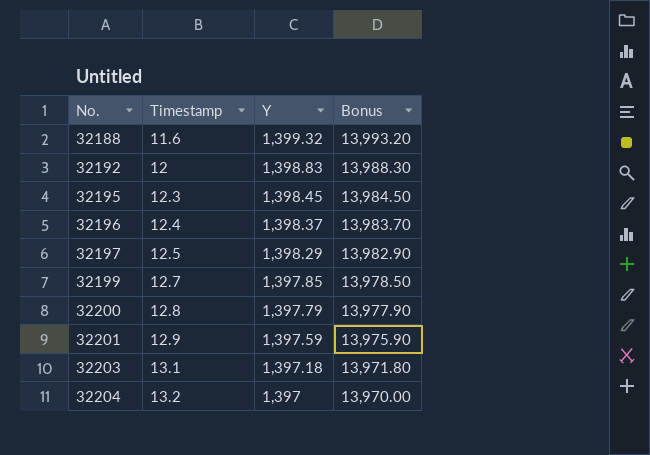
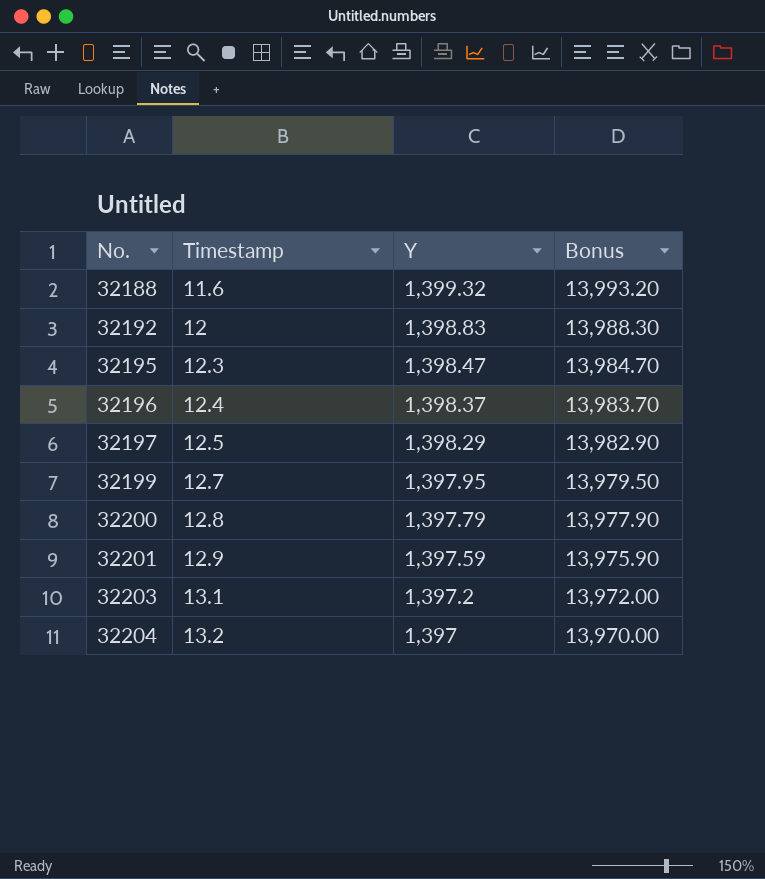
32195 | Y: 1,398.45 -> 1,398.47
32195 | Bonus: 13,984.50 -> 13,984.70
32199 | Y: 1,397.85 -> 1,397.95
32199 | Bonus: 13,978.50 -> 13,979.50
32203 | Y: 1,397.18 -> 1,397.2
32203 | Bonus: 13,971.80 -> 13,972.00

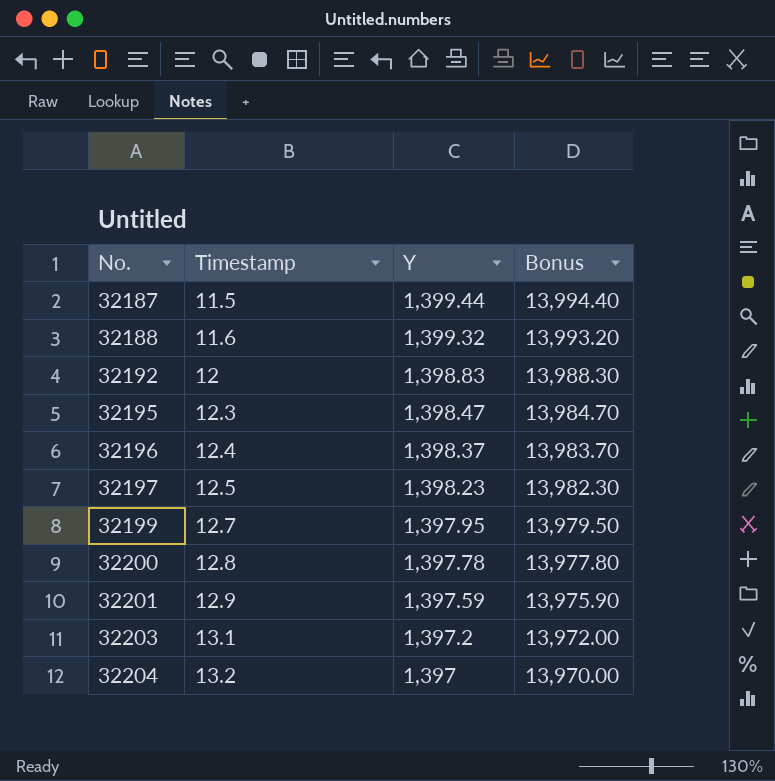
row 32187: none -> 11.5 | 1,399.44 | 13,994.40
32197 | Y: 1,398.29 -> 1,398.23
32197 | Bonus: 13,982.90 -> 13,982.30
32200 | Y: 1,397.79 -> 1,397.78
32200 | Bonus: 13,977.90 -> 13,977.80

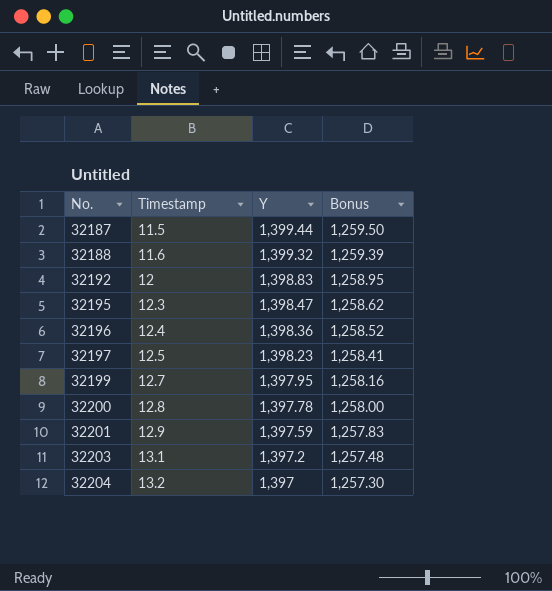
column Bonus | formula: [Y] * 10 -> [Y] * 0.9
32196 | Y: 1,398.37 -> 1,398.36

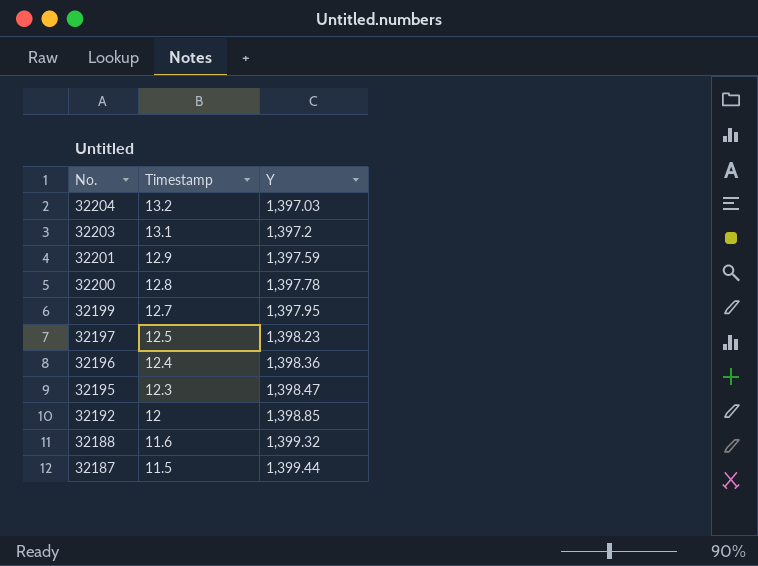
row order: No. ascending -> No. descending
column Bonus | formula: [Y] * 0.9 -> none
32204 | Y: 1,397 -> 1,397.03
32192 | Y: 1,398.83 -> 1,398.85

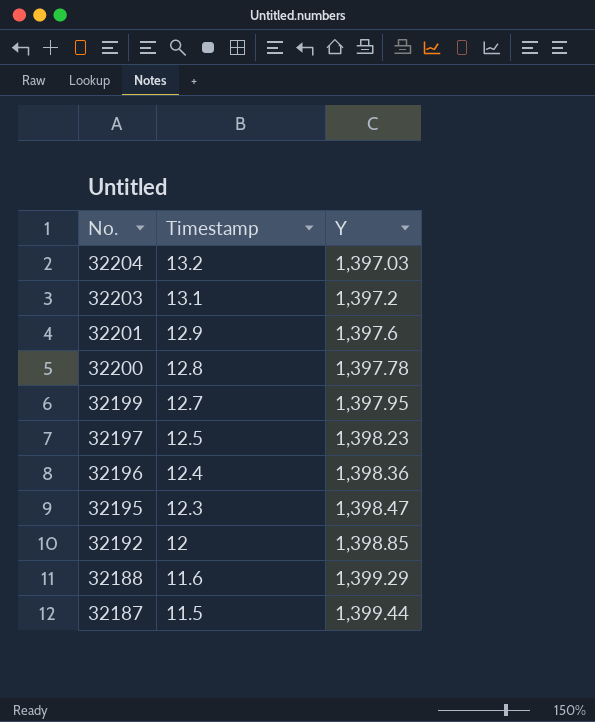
32201 | Y: 1,397.59 -> 1,397.6
32188 | Y: 1,399.32 -> 1,399.29

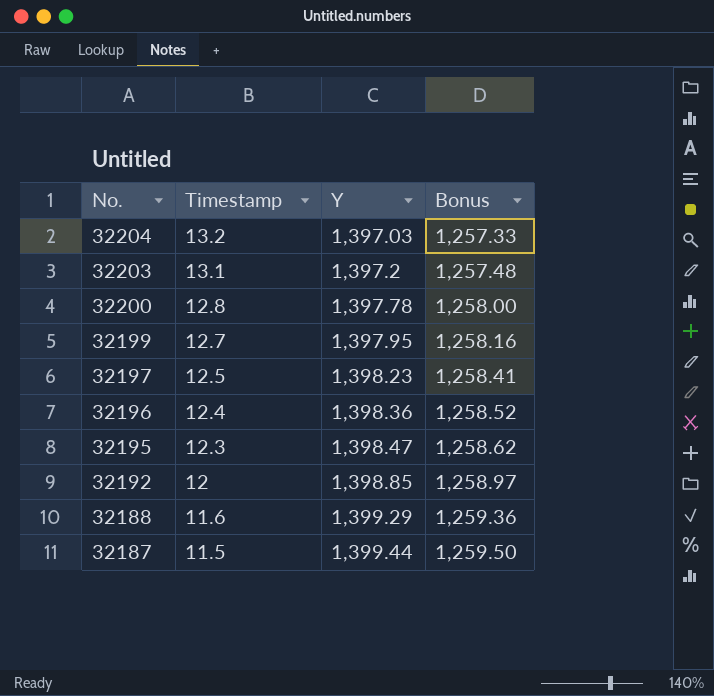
column Bonus | formula: none -> [Y] * 0.9
row 32201: 12.9 | 1,397.6 -> none

